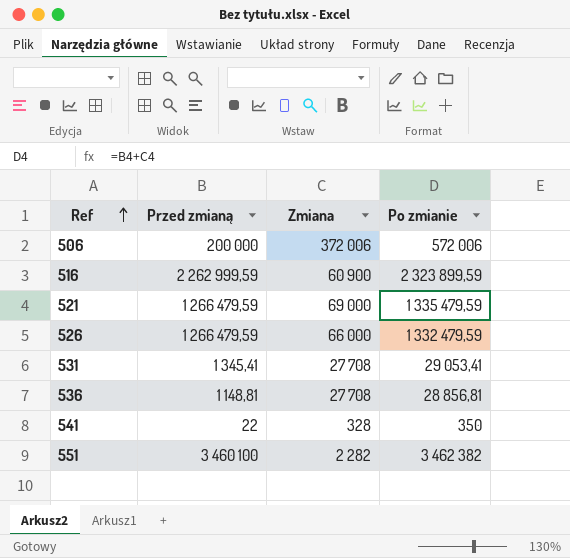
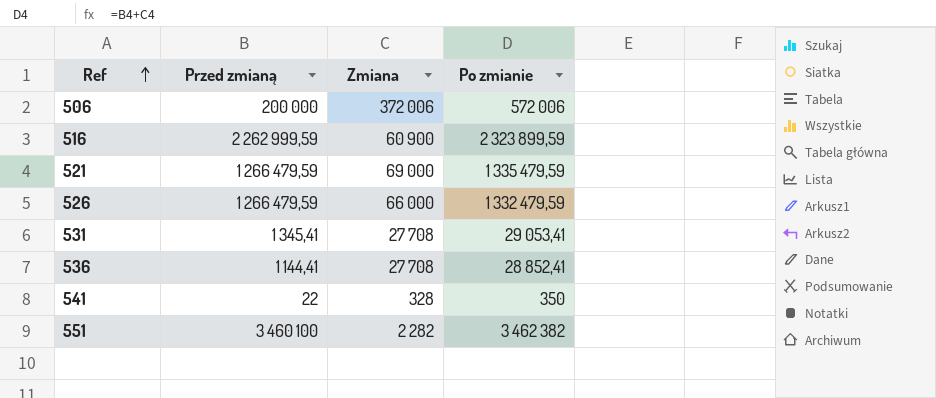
536 | Przed zmianą: 1 148,81 -> 1 144,41
536 | Po zmianie: 28 856,81 -> 28 852,41

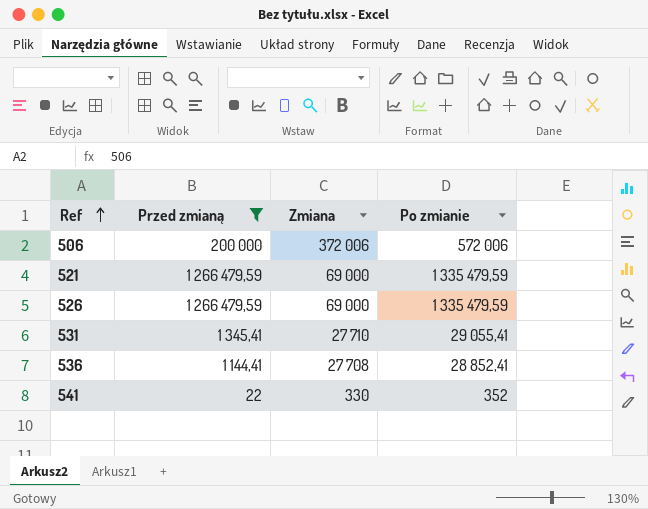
filter: none -> Przed zmianą <= 1 266 479,59
526 | Zmiana: 66 000 -> 69 000
526 | Po zmianie: 1 332 479,59 -> 1 335 479,59
531 | Zmiana: 27 708 -> 27 710
531 | Po zmianie: 29 053,41 -> 29 055,41
541 | Zmiana: 328 -> 330
541 | Po zmianie: 350 -> 352

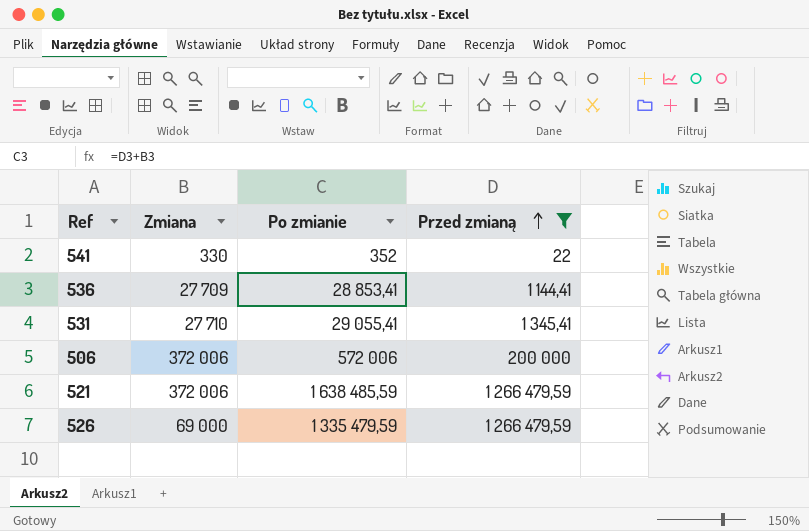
row order: Ref ascending -> Przed zmianą ascending
column Przed zmianą | position: 2 -> 4
536 | Zmiana: 27 708 -> 27 709
536 | Po zmianie: 28 852,41 -> 28 853,41
521 | Zmiana: 69 000 -> 372 006
521 | Po zmianie: 1 335 479,59 -> 1 638 485,59

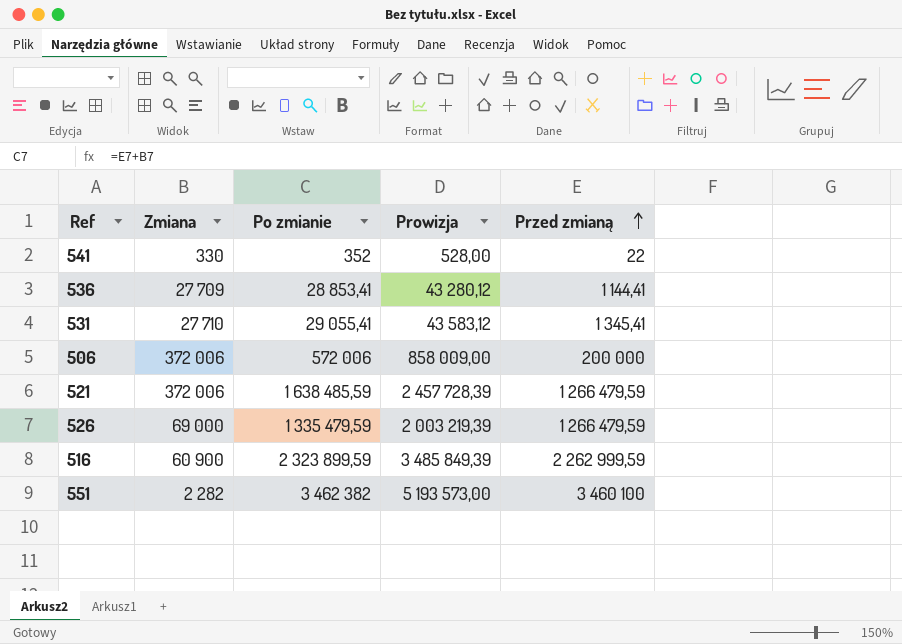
filter: Przed zmianą <= 1 266 479,59 -> none
column Prowizja | formula: none -> [Po zmianie] * 1,5

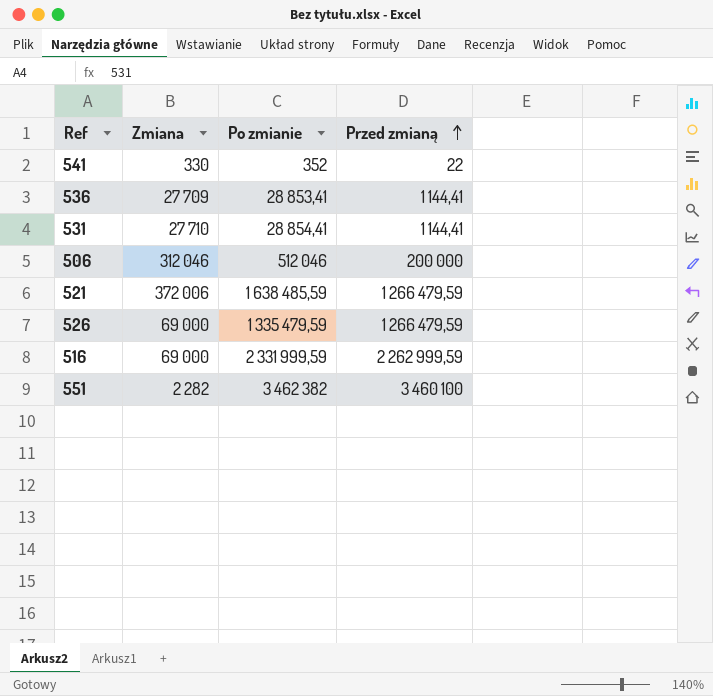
column Prowizja | formula: [Po zmianie] * 1,5 -> none
531 | Po zmianie: 29 055,41 -> 28 854,41
531 | Przed zmianą: 1 345,41 -> 1 144,41
506 | Zmiana: 372 006 -> 312 046
506 | Po zmianie: 572 006 -> 512 046
516 | Zmiana: 60 900 -> 69 000
516 | Po zmianie: 2 323 899,59 -> 2 331 999,59

